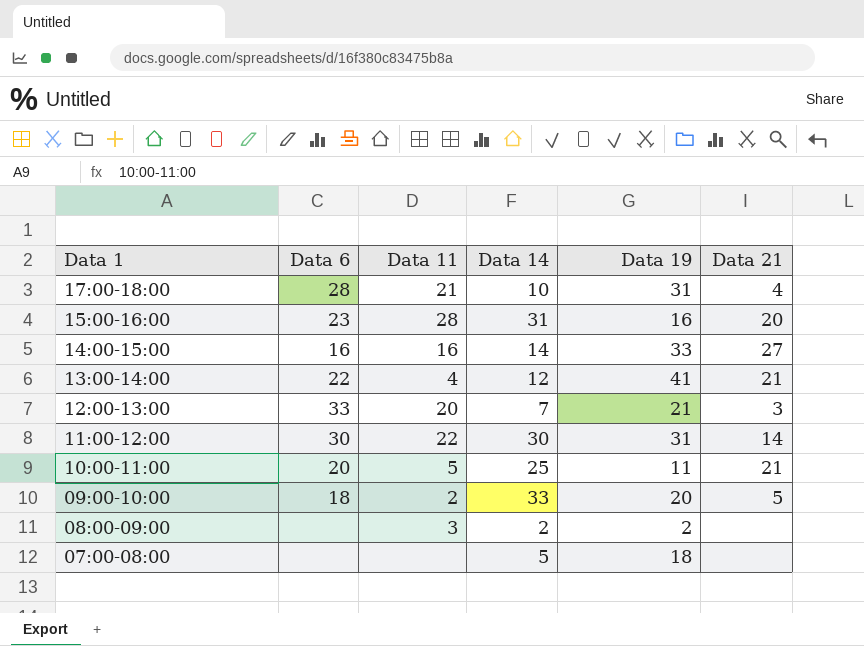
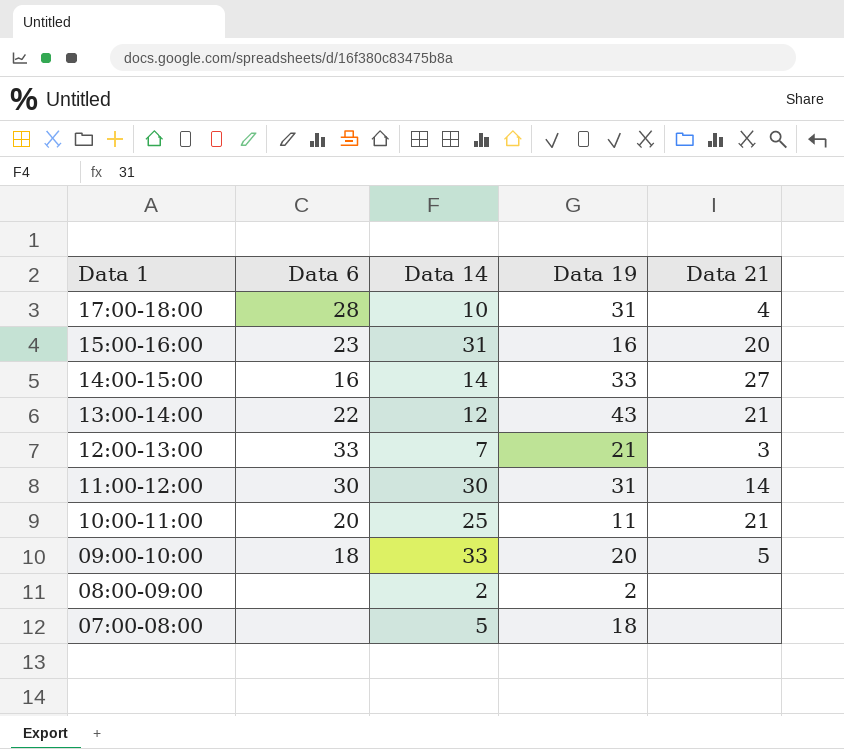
column Data 11 | position: 3 -> none
13:00-14:00 | Data 19: 41 -> 43

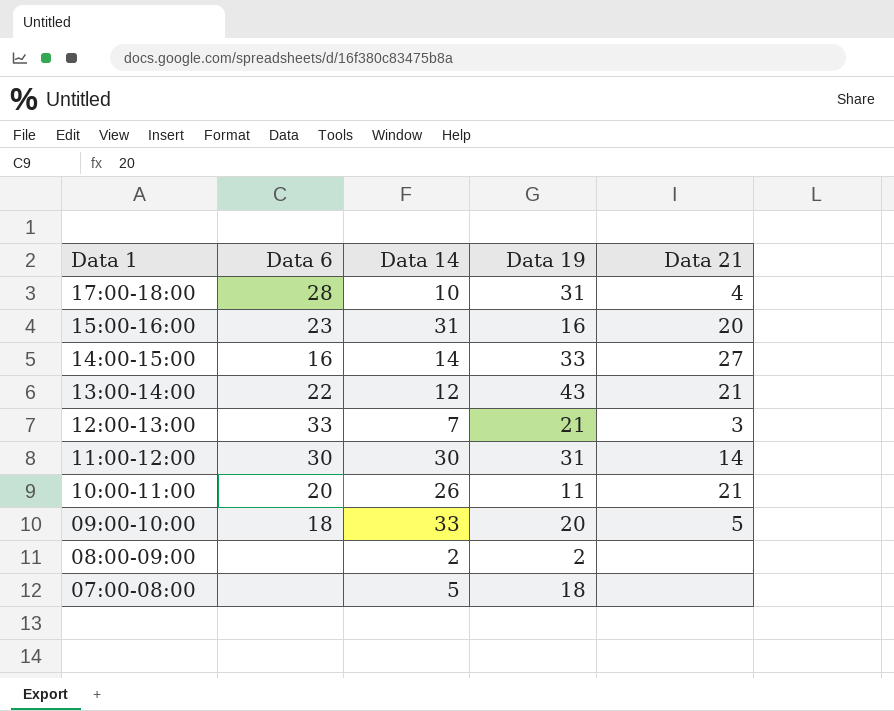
10:00-11:00 | Data 14: 25 -> 26

